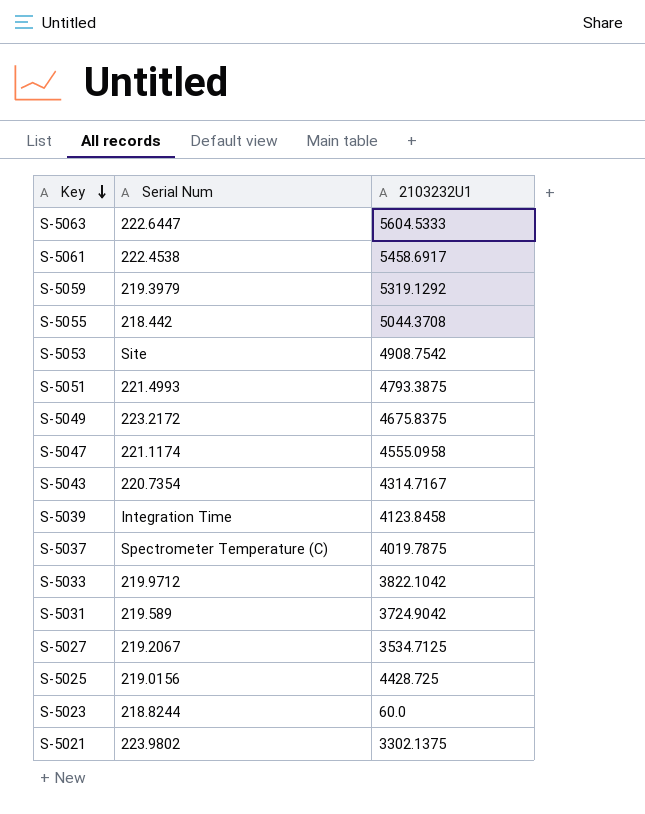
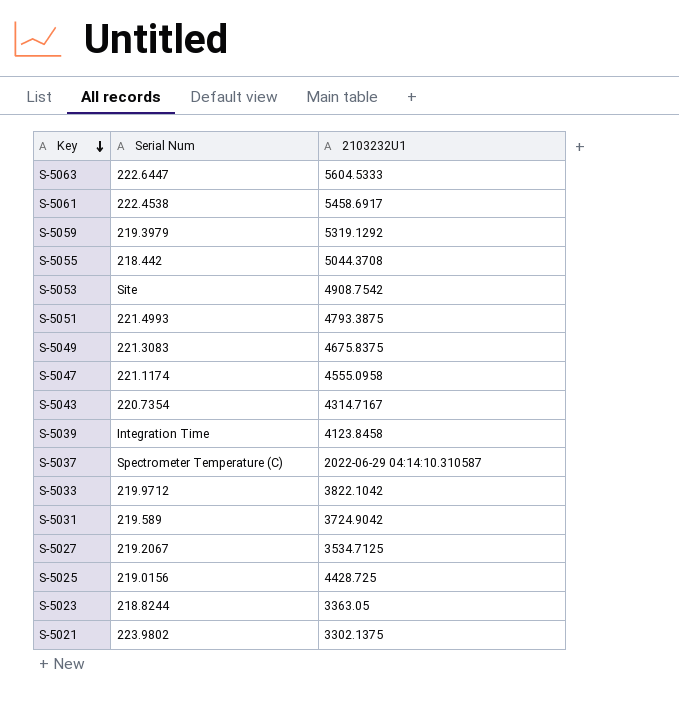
S-5049 | Serial Num: 223.2172 -> 221.3083
S-5037 | 2103232U1: 4019.7875 -> 2022-06-29 04:14:10.310587
S-5023 | 2103232U1: 60.0 -> 3363.05

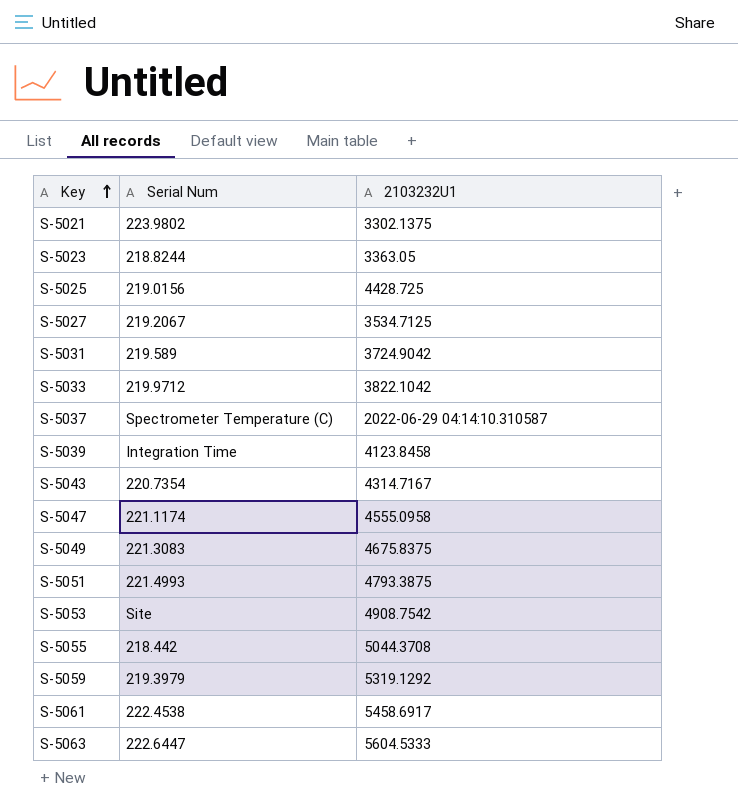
row order: Key descending -> Key ascending

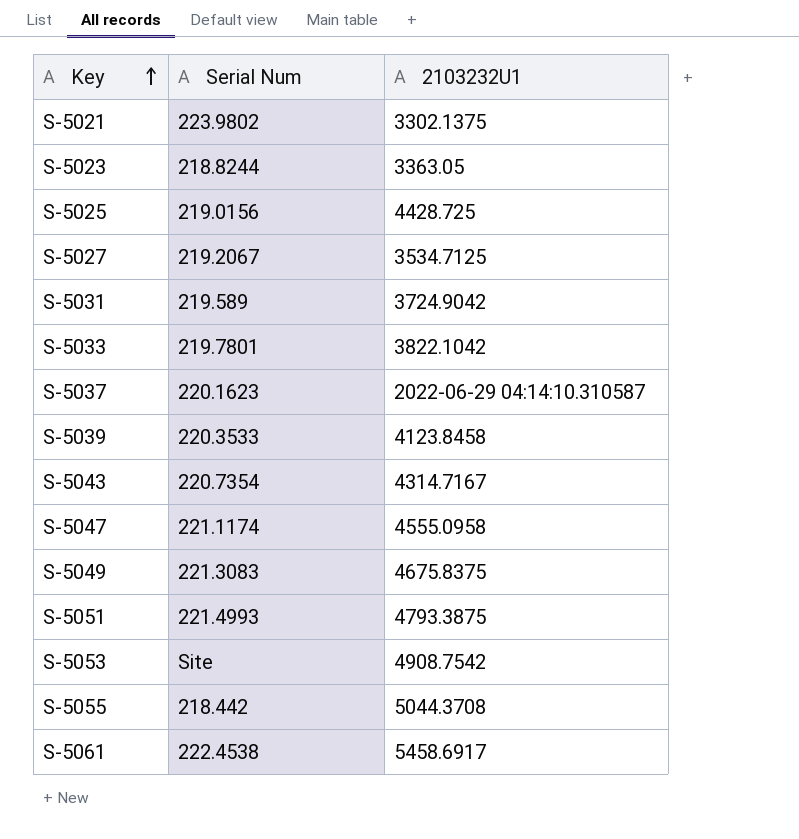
row S-5059: 219.3979 | 5319.1292 -> none
row S-5063: 222.6447 | 5604.5333 -> none
S-5033 | Serial Num: 219.9712 -> 219.7801
S-5037 | Serial Num: Spectrometer Temperature (C) -> 220.1623
S-5039 | Serial Num: Integration Time -> 220.3533

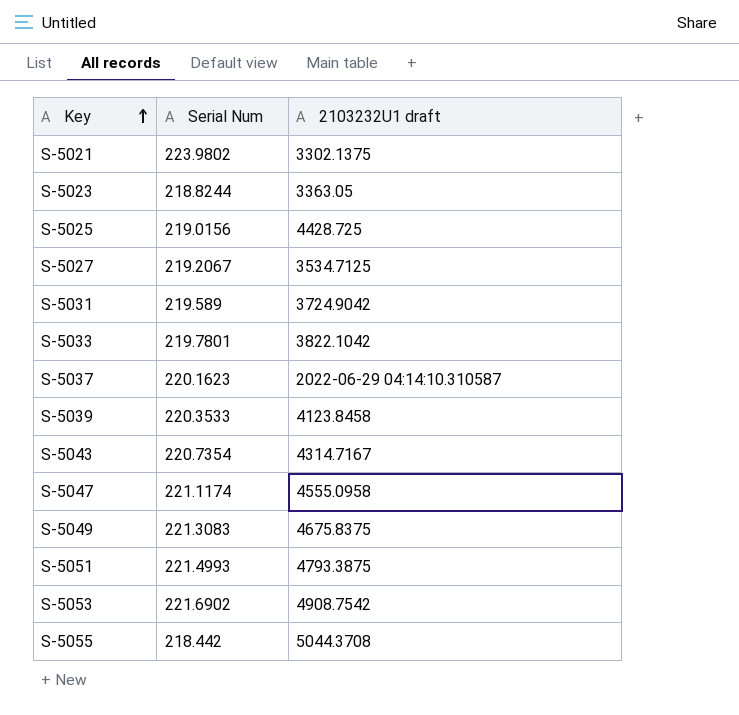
column name: 2103232U1 -> 2103232U1 draft
row S-5061: 222.4538 | 5458.6917 -> none
S-5053 | Serial Num: Site -> 221.6902

